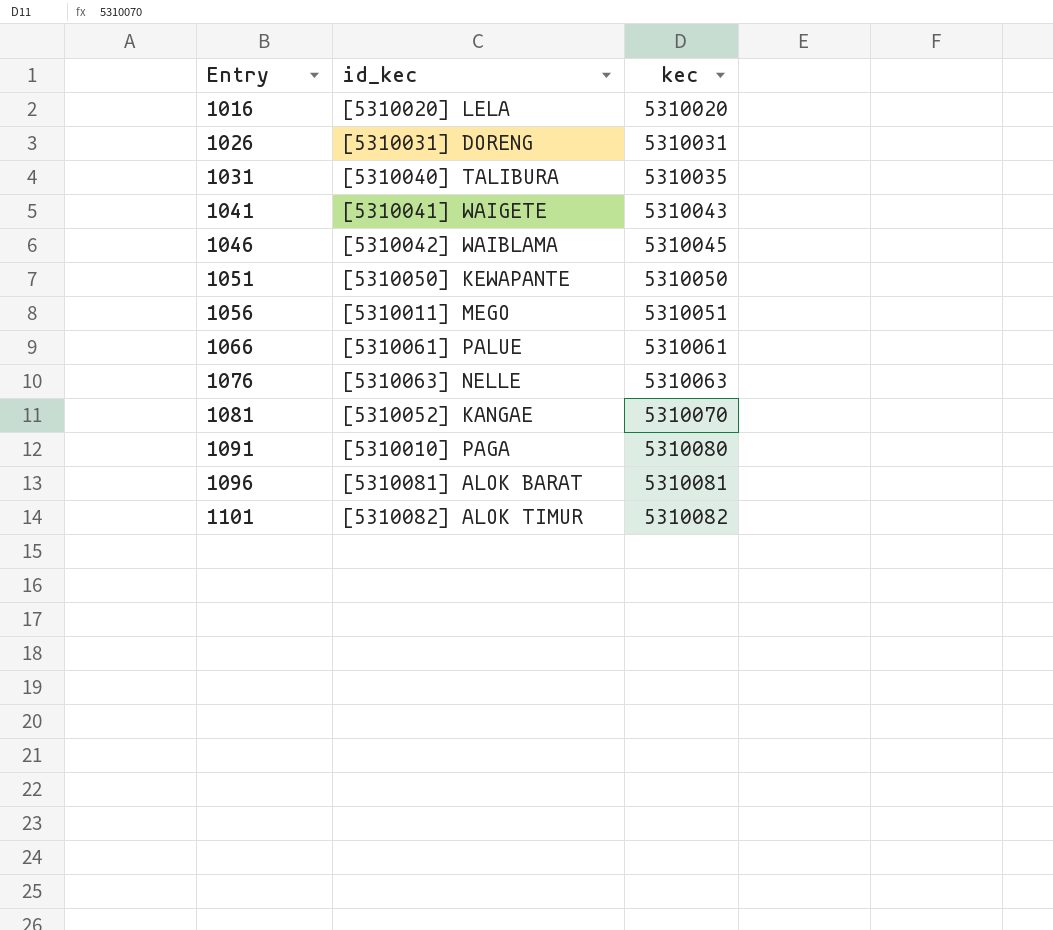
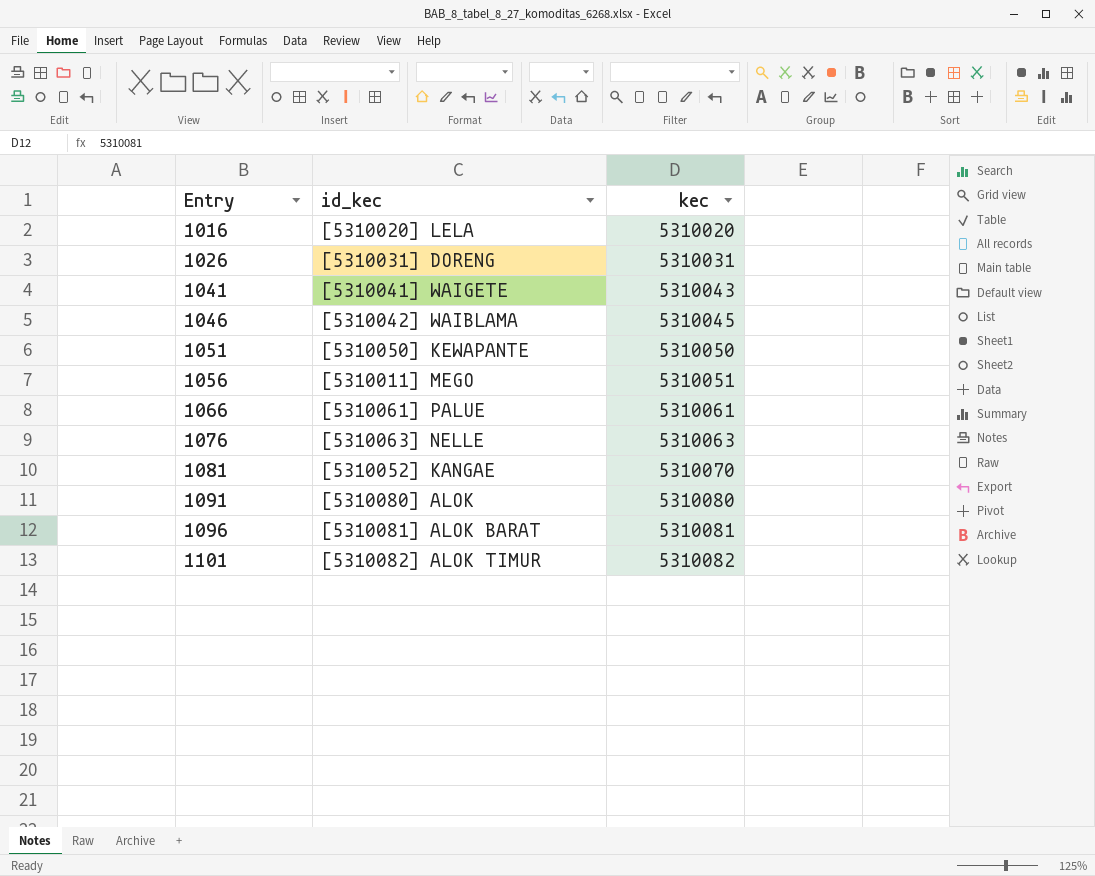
row 1031: [5310040] TALIBURA | 5310035 -> none
1091 | id_kec: [5310010] PAGA -> [5310080] ALOK

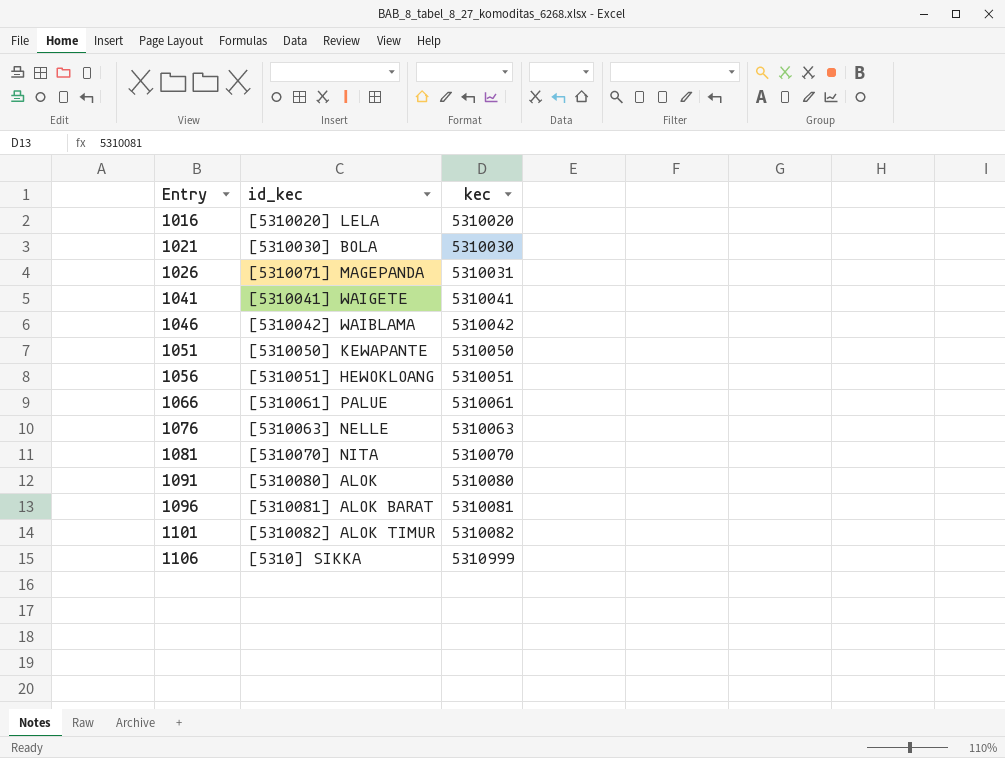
row 1021: none -> [5310030] BOLA | 5310030
1026 | id_kec: [5310031] DORENG -> [5310071] MAGEPANDA
1041 | kec: 5310043 -> 5310041
1046 | kec: 5310045 -> 5310042
1056 | id_kec: [5310011] MEGO -> [5310051] HEWOKLOANG
1081 | id_kec: [5310052] KANGAE -> [5310070] NITA
row 1106: none -> [5310] SIKKA | 5310999

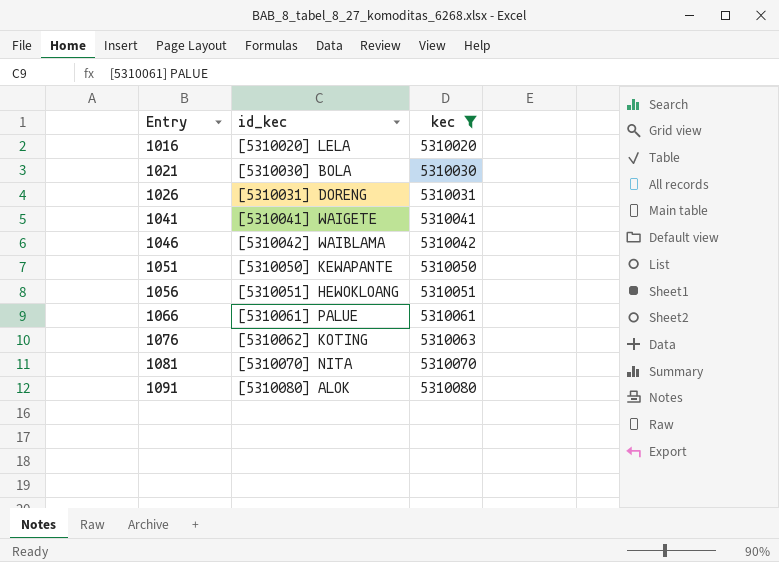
filter: none -> kec <= 5310080
1026 | id_kec: [5310071] MAGEPANDA -> [5310031] DORENG
1076 | id_kec: [5310063] NELLE -> [5310062] KOTING

